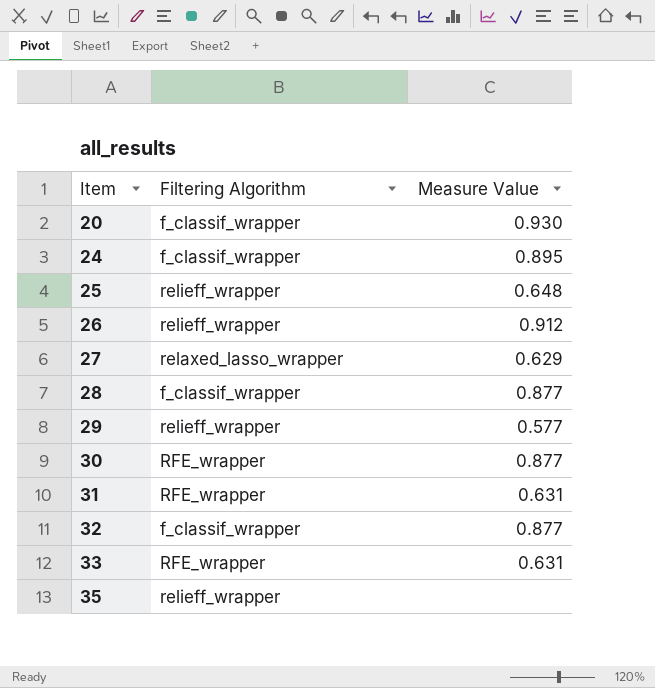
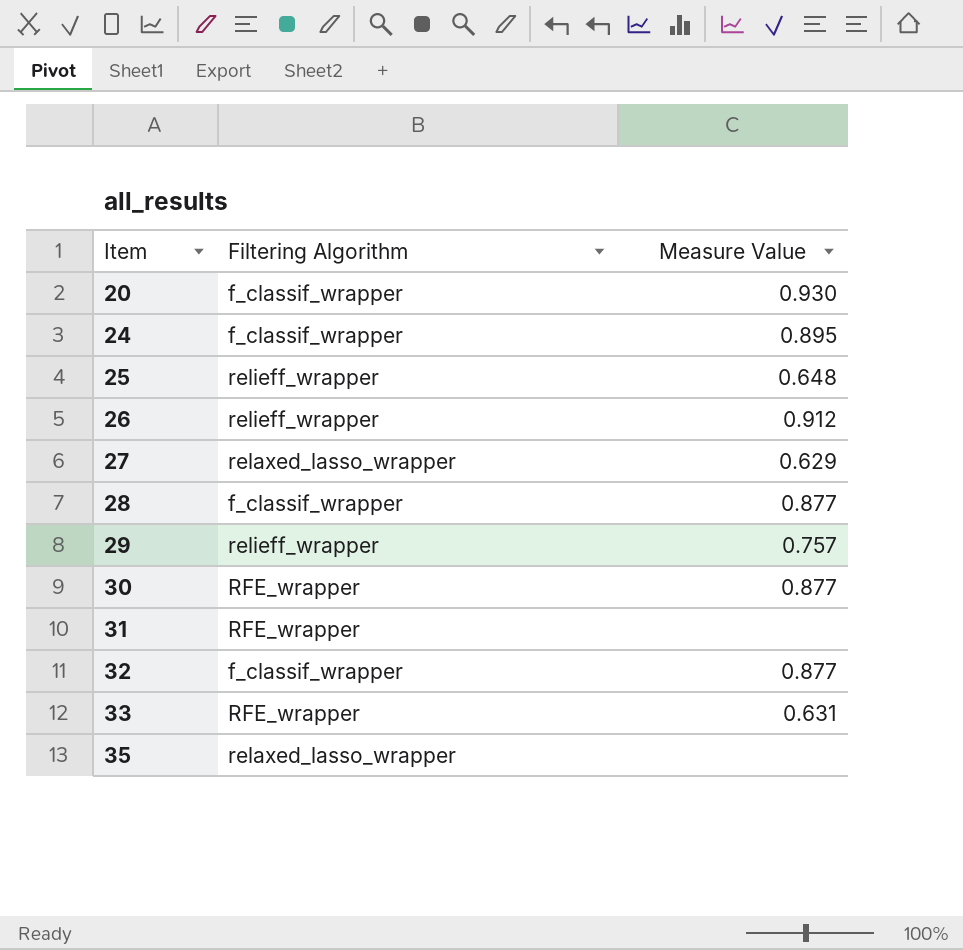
29 | Measure Value: 0.577 -> 0.757
31 | Measure Value: 0.631 -> none
35 | Filtering Algorithm: relieff_wrapper -> relaxed_lasso_wrapper

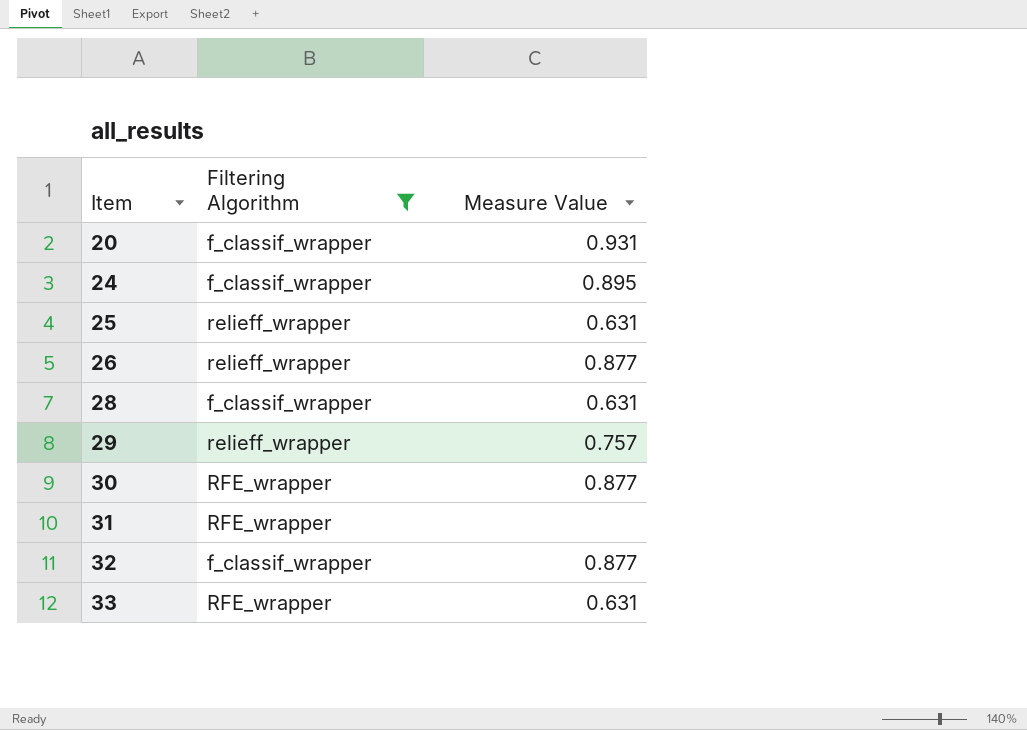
filter: none -> Filtering Algorithm != relaxed_lasso_wrapper
20 | Measure Value: 0.930 -> 0.931
25 | Measure Value: 0.648 -> 0.631
26 | Measure Value: 0.912 -> 0.877
28 | Measure Value: 0.877 -> 0.631

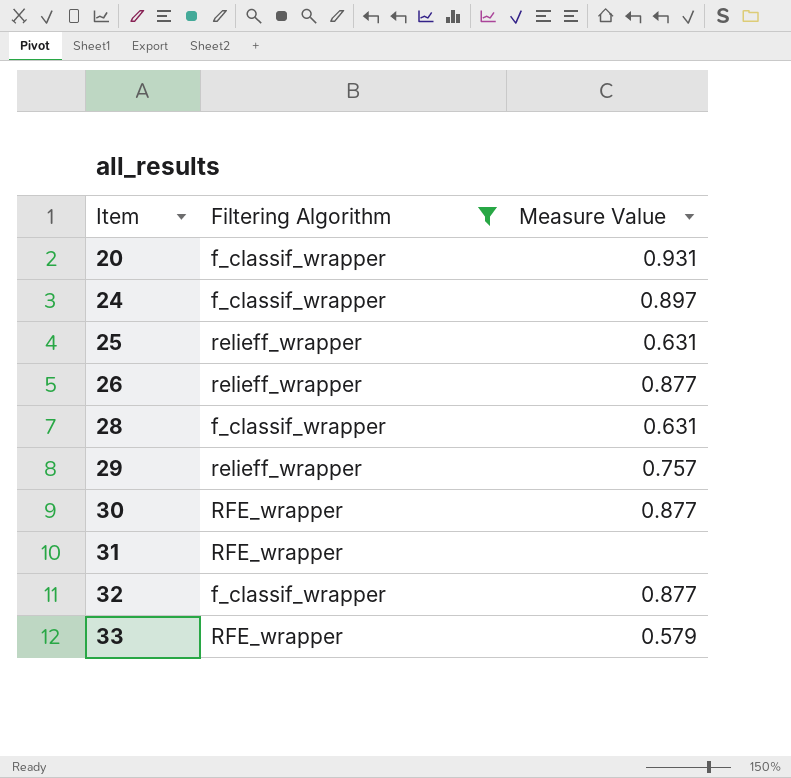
24 | Measure Value: 0.895 -> 0.897
33 | Measure Value: 0.631 -> 0.579

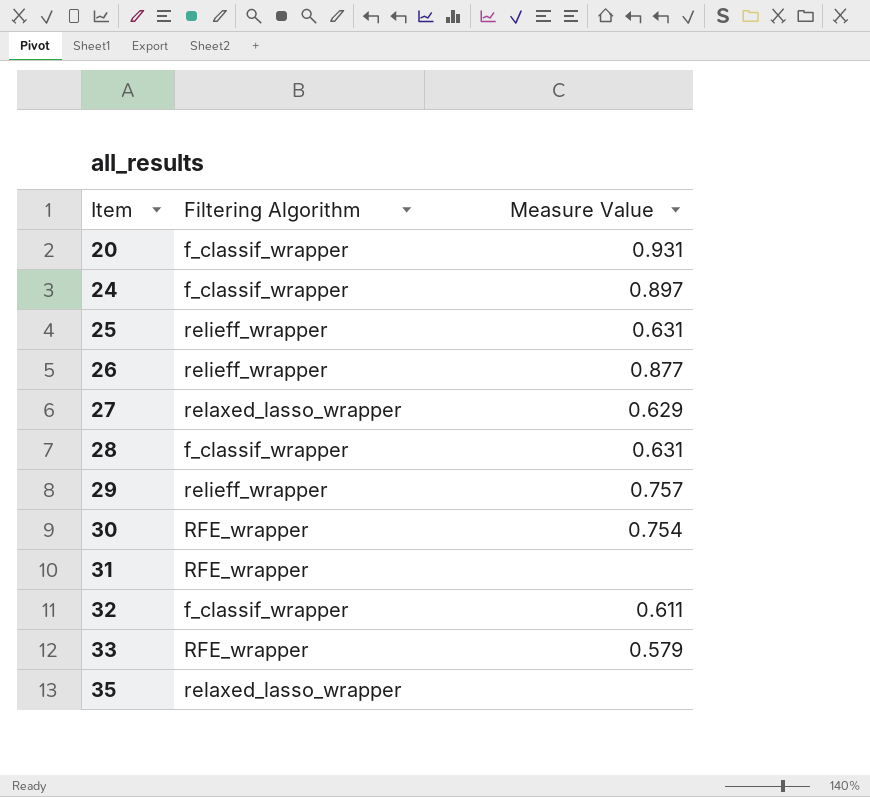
filter: Filtering Algorithm != relaxed_lasso_wrapper -> none
30 | Measure Value: 0.877 -> 0.754
32 | Measure Value: 0.877 -> 0.611

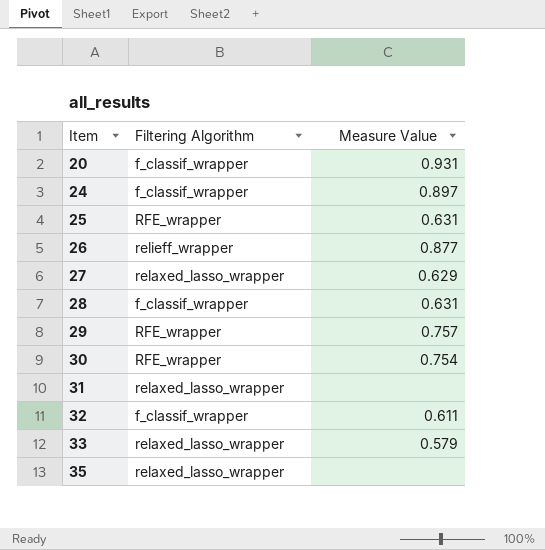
25 | Filtering Algorithm: relieff_wrapper -> RFE_wrapper
29 | Filtering Algorithm: relieff_wrapper -> RFE_wrapper
31 | Filtering Algorithm: RFE_wrapper -> relaxed_lasso_wrapper
33 | Filtering Algorithm: RFE_wrapper -> relaxed_lasso_wrapper

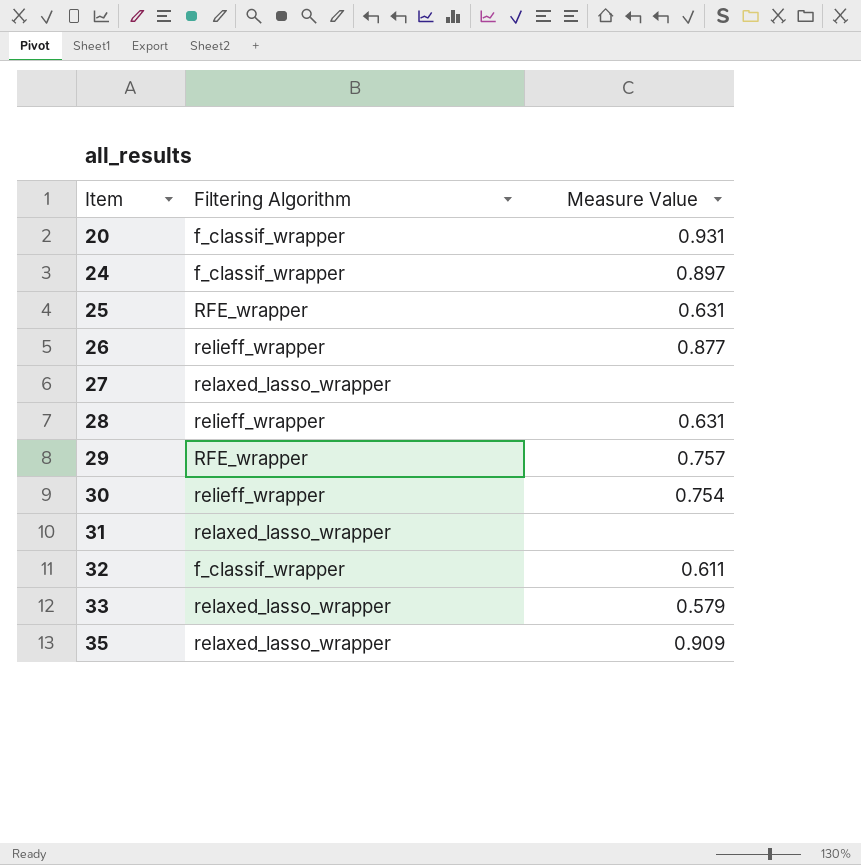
27 | Measure Value: 0.629 -> none
28 | Filtering Algorithm: f_classif_wrapper -> relieff_wrapper
30 | Filtering Algorithm: RFE_wrapper -> relieff_wrapper
35 | Measure Value: none -> 0.909

